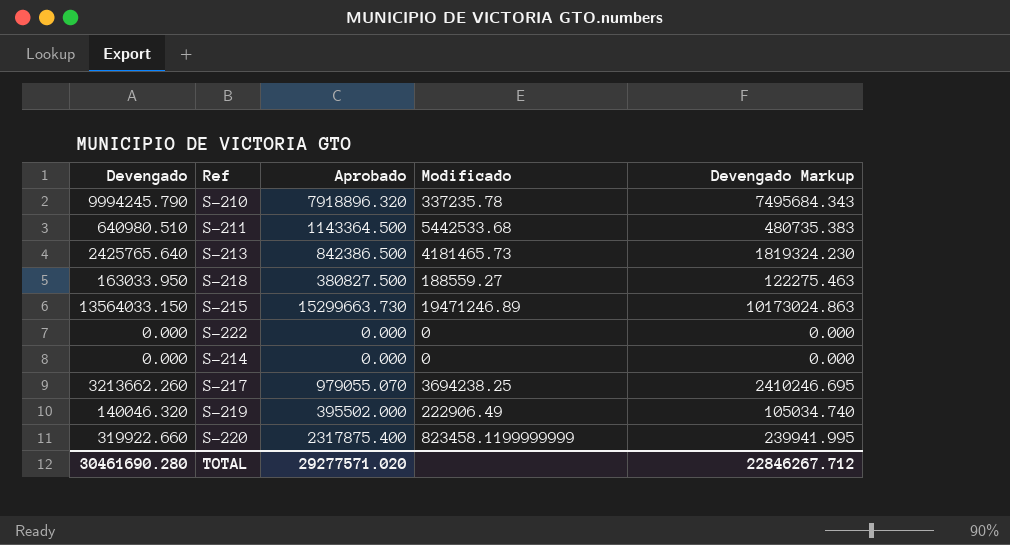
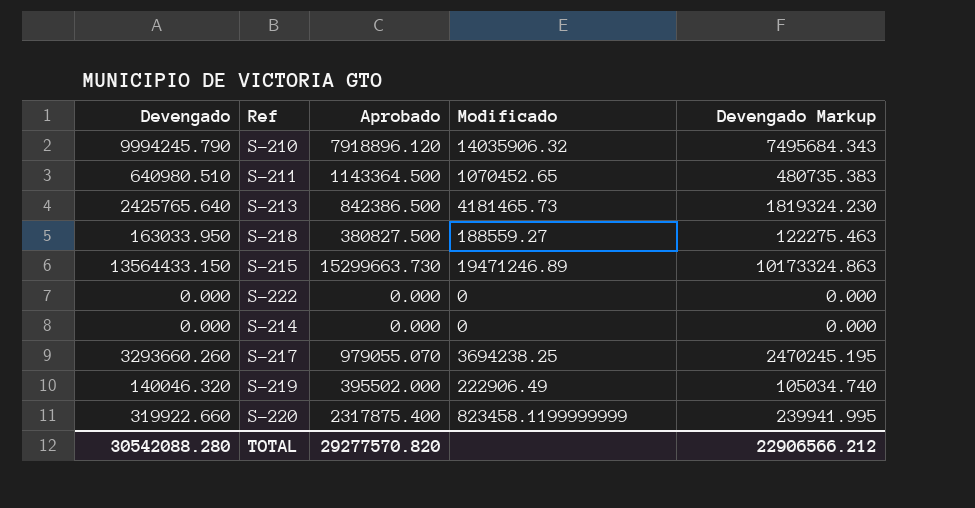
S-210 | Aprobado: 7918896.320 -> 7918896.120
S-210 | Modificado: 337235.78 -> 14035906.32
S-211 | Modificado: 5442533.68 -> 1070452.65
S-215 | Devengado: 13564033.150 -> 13564433.150
S-215 | Devengado Markup: 10173024.863 -> 10173324.863
S-217 | Devengado: 3213662.260 -> 3293660.260
S-217 | Devengado Markup: 2410246.695 -> 2470245.195
TOTAL | Devengado: 30461690.280 -> 30542088.280
TOTAL | Aprobado: 29277571.020 -> 29277570.820
TOTAL | Devengado Markup: 22846267.712 -> 22906566.212

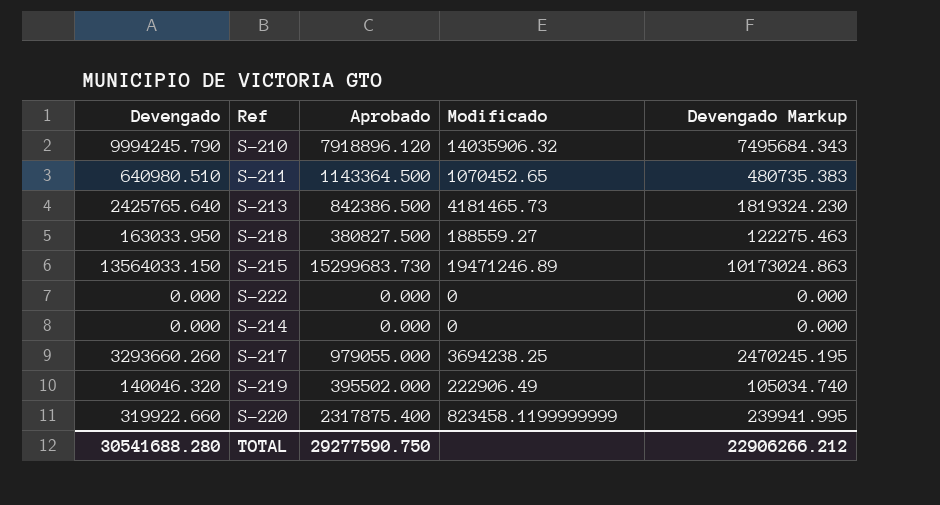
S-215 | Devengado: 13564433.150 -> 13564033.150
S-215 | Aprobado: 15299663.730 -> 15299683.730
S-215 | Devengado Markup: 10173324.863 -> 10173024.863
S-217 | Aprobado: 979055.070 -> 979055.000
TOTAL | Devengado: 30542088.280 -> 30541688.280
TOTAL | Aprobado: 29277570.820 -> 29277590.750
TOTAL | Devengado Markup: 22906566.212 -> 22906266.212

